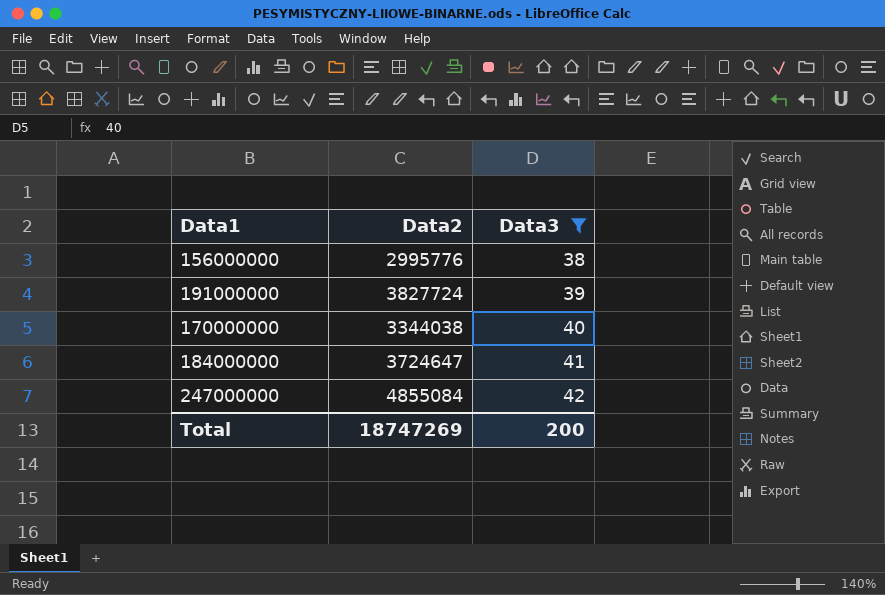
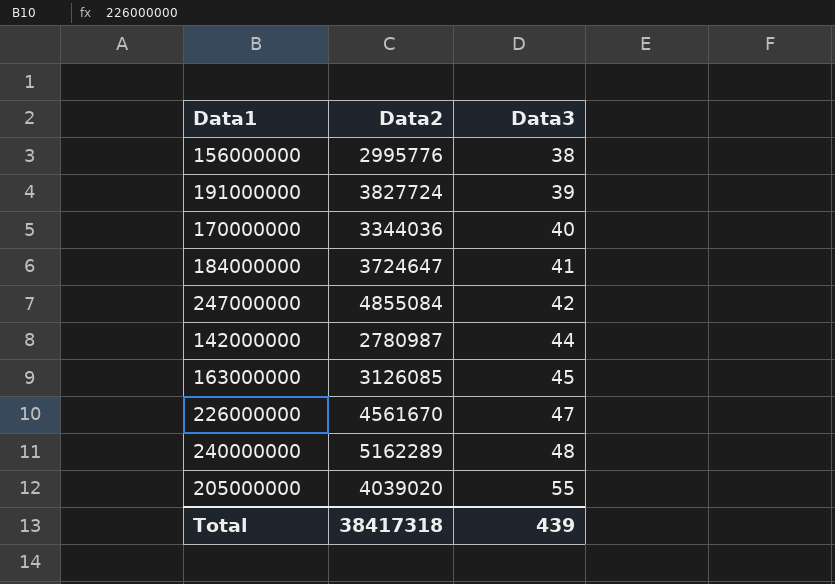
filter: Data3 <= 42 -> none
170000000 | Data2: 3344038 -> 3344036
Total | Data2: 18747269 -> 38417318
Total | Data3: 200 -> 439

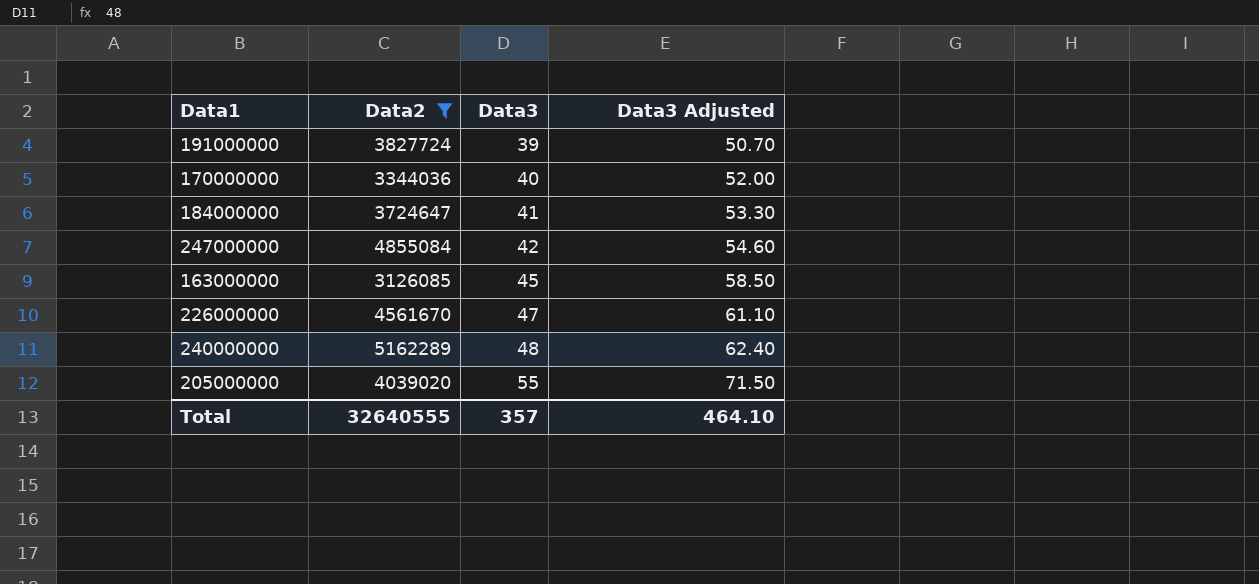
filter: none -> Data2 >= 3126085
column Data3 Adjusted | formula: none -> [Data3] * 1.3
Total | Data2: 38417318 -> 32640555
Total | Data3: 439 -> 357

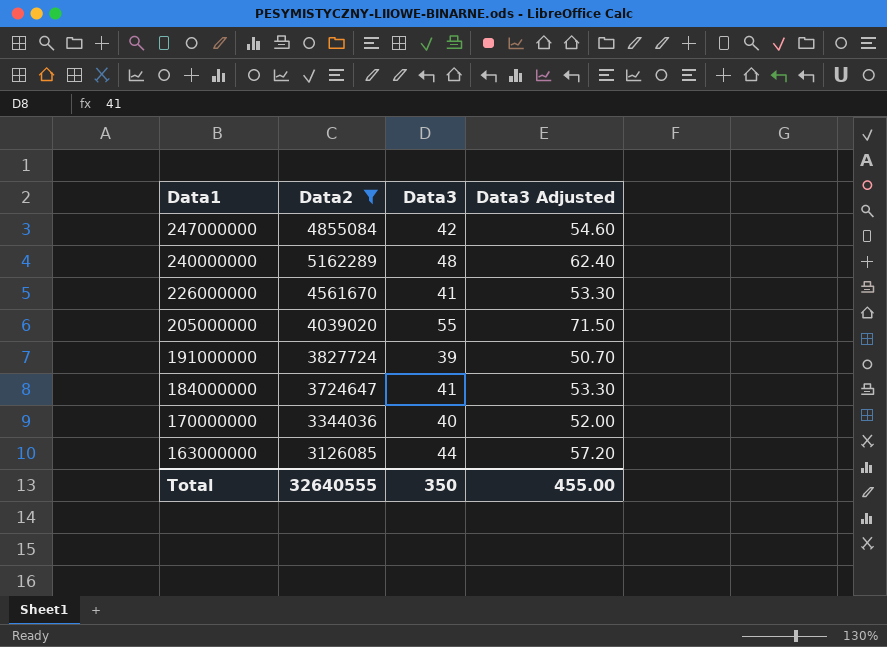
row order: Data3 ascending -> Data1 descending
226000000 | Data3: 47 -> 41
226000000 | Data3 Adjusted: 61.10 -> 53.30
163000000 | Data3: 45 -> 44
163000000 | Data3 Adjusted: 58.50 -> 57.20
Total | Data3: 357 -> 350
Total | Data3 Adjusted: 464.10 -> 455.00

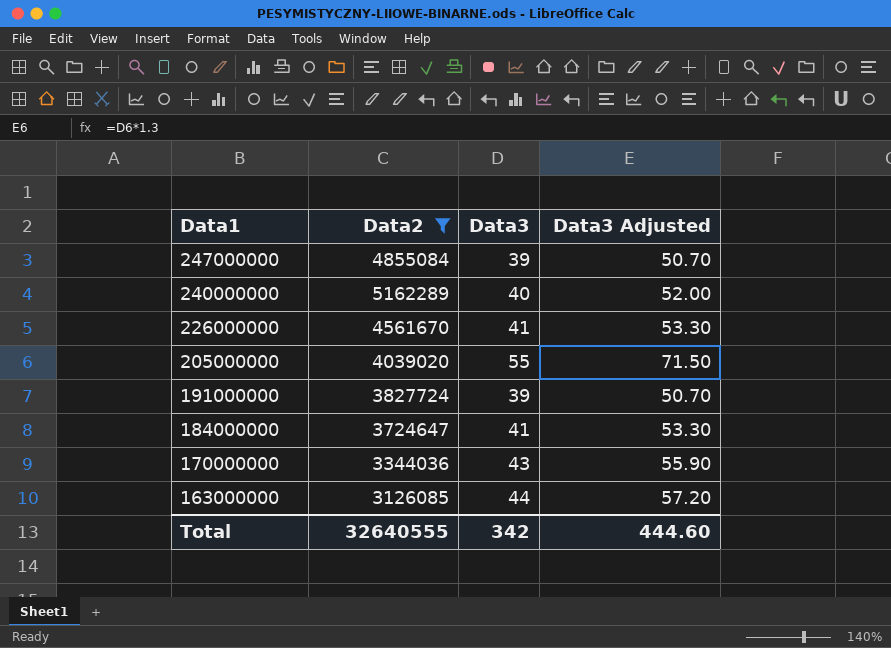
247000000 | Data3: 42 -> 39
247000000 | Data3 Adjusted: 54.60 -> 50.70
240000000 | Data3: 48 -> 40
240000000 | Data3 Adjusted: 62.40 -> 52.00
170000000 | Data3: 40 -> 43
170000000 | Data3 Adjusted: 52.00 -> 55.90
Total | Data3: 350 -> 342
Total | Data3 Adjusted: 455.00 -> 444.60

